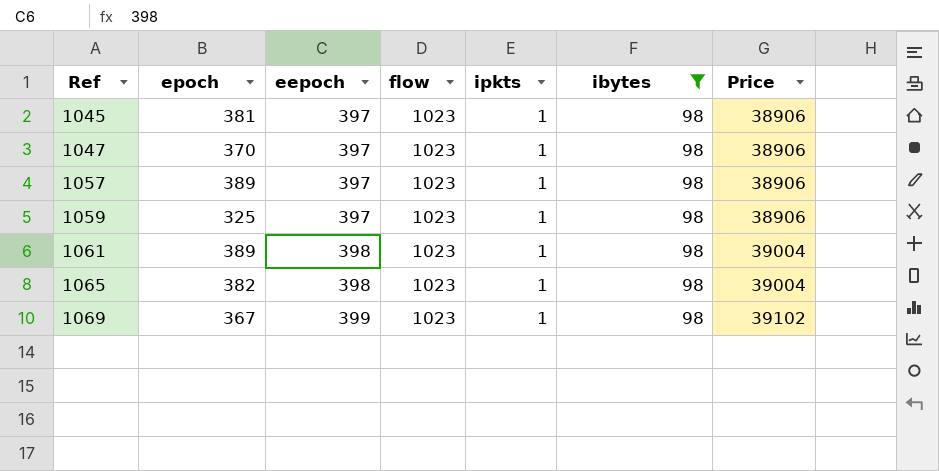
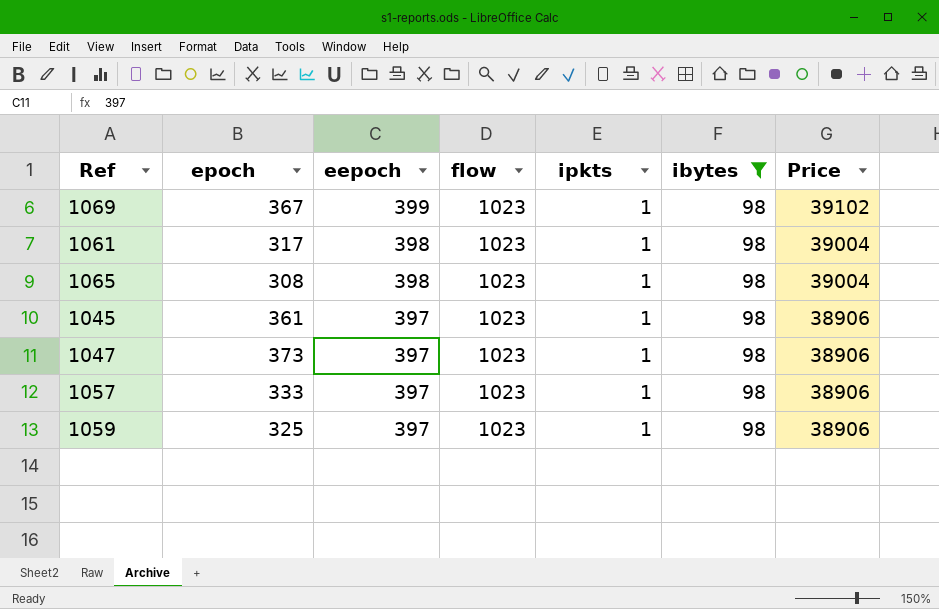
row order: Ref ascending -> eepoch descending
1061 | epoch: 389 -> 317
1065 | epoch: 382 -> 308
1045 | epoch: 381 -> 361
1047 | epoch: 370 -> 373
1057 | epoch: 389 -> 333

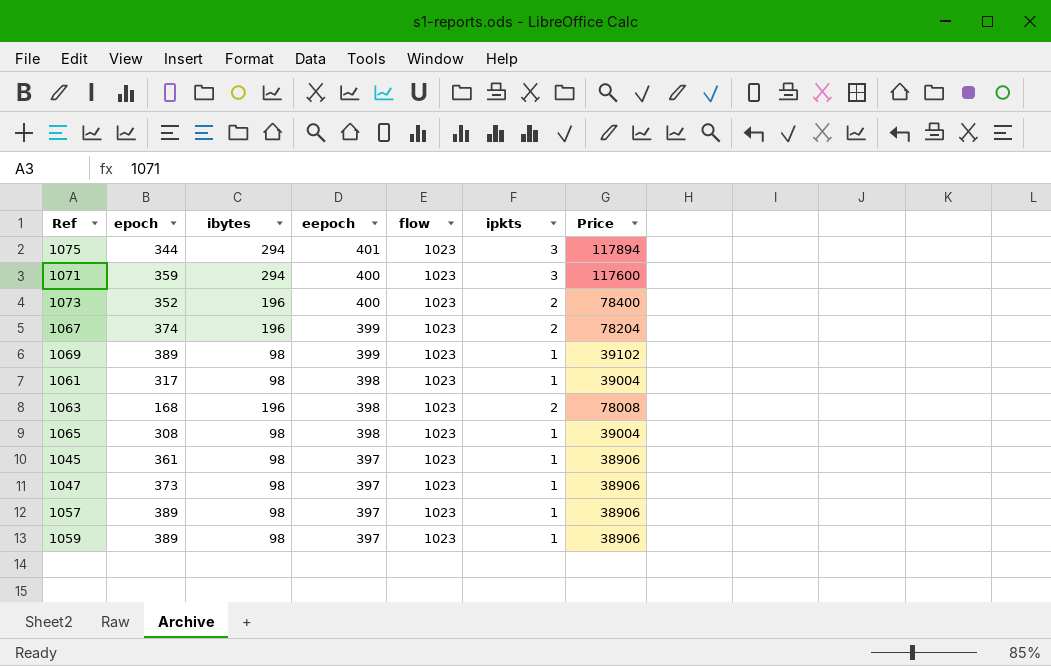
filter: ibytes = 98 -> none
column ibytes | position: 6 -> 3
1069 | epoch: 367 -> 389
1057 | epoch: 333 -> 389
1059 | epoch: 325 -> 389

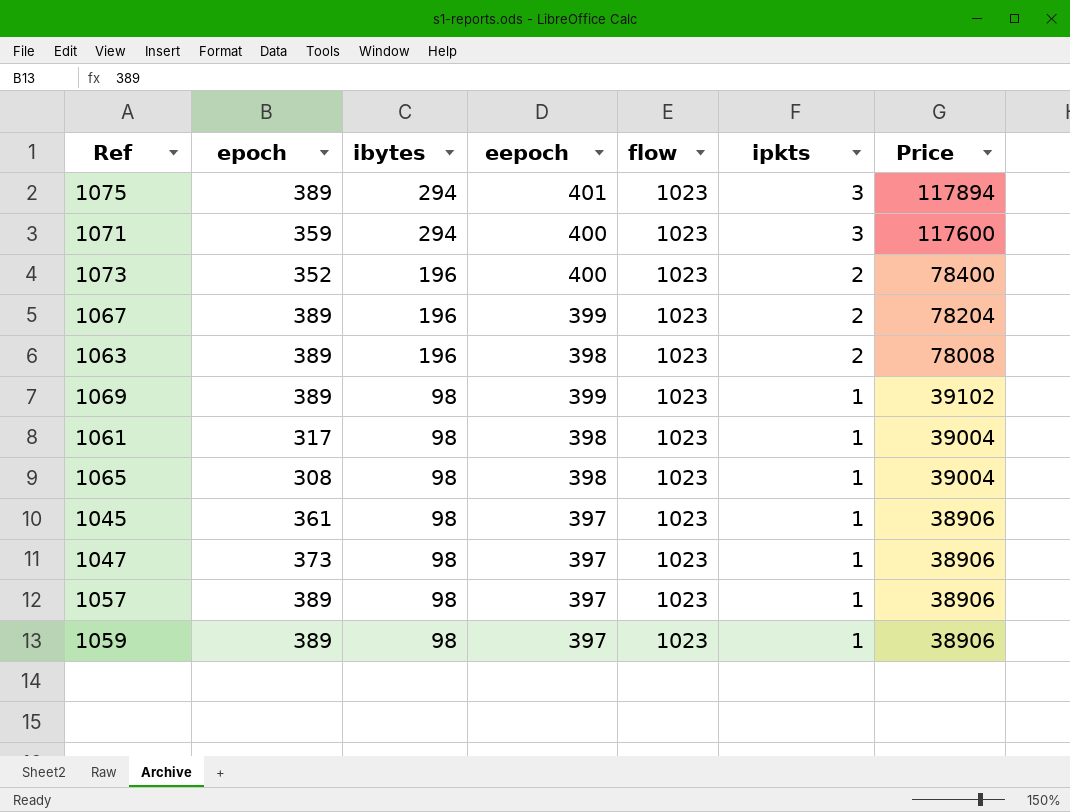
row order: eepoch descending -> ibytes descending
1075 | epoch: 344 -> 389
1067 | epoch: 374 -> 389
1063 | epoch: 168 -> 389

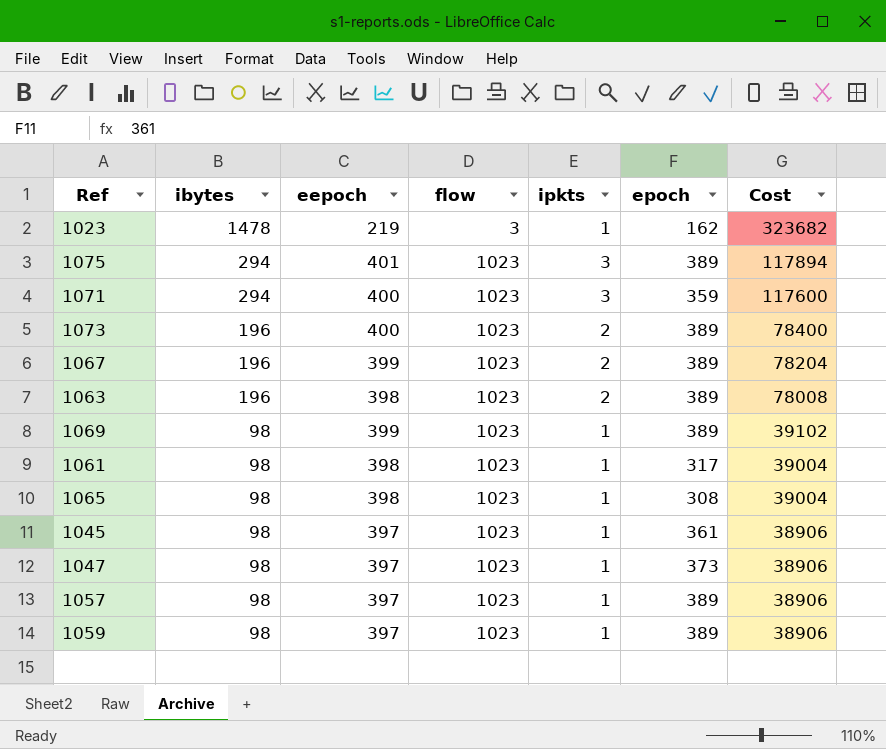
column epoch | position: 2 -> 6
column name: Price -> Cost
row 1023: none -> 1478 | 219 | 3 | 1 | 162 | 323682
1073 | epoch: 352 -> 389

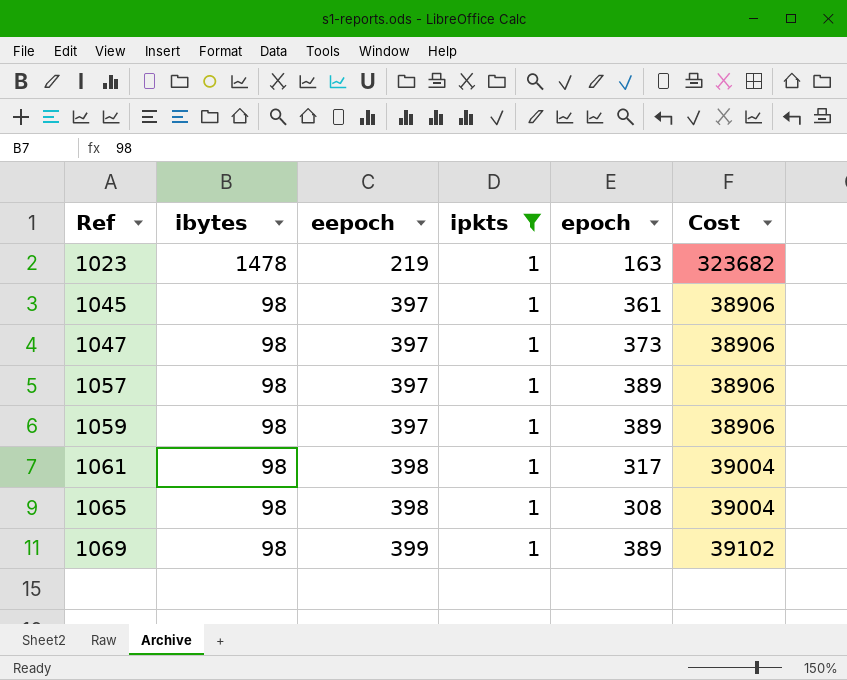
filter: none -> ipkts = 1
row order: ibytes descending -> Ref ascending
column flow | position: 4 -> none
1023 | epoch: 162 -> 163

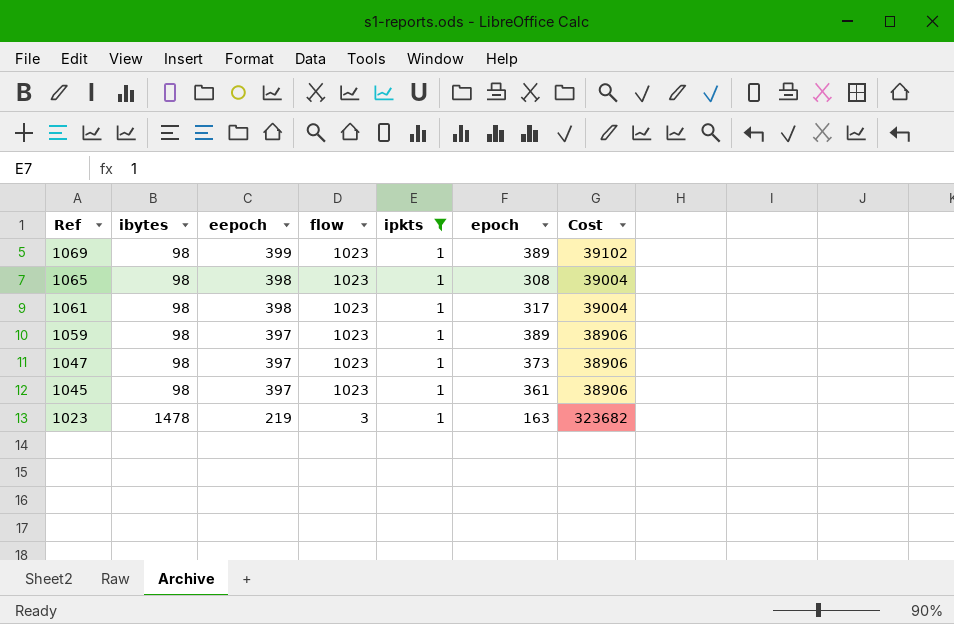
row order: Ref ascending -> Ref descending
column flow | position: none -> 4
row 1057: 98 | 397 | 1 | 389 | 38906 -> none

